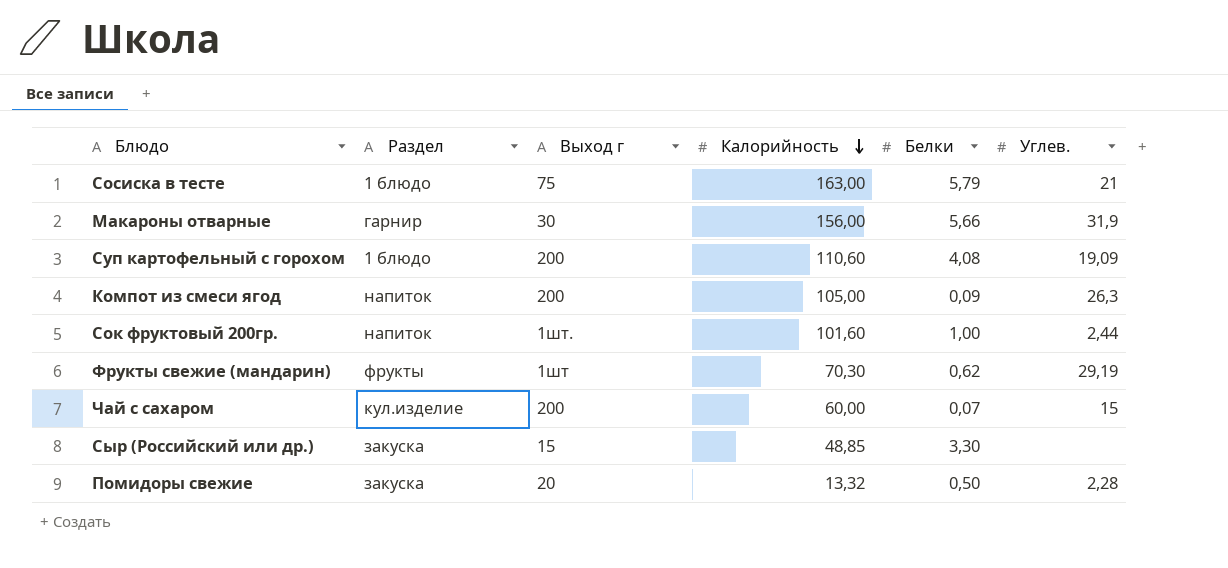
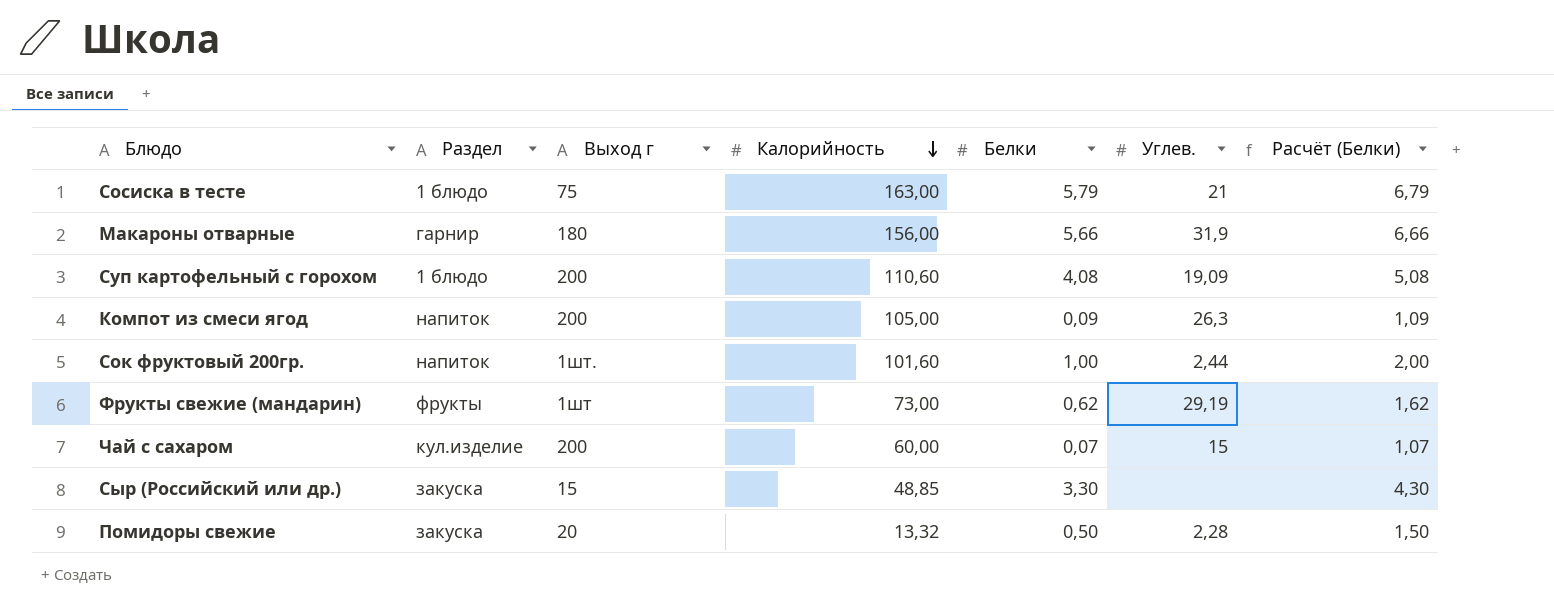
column Расчёт (Белки) | formula: none -> [Белки] + 1
Макароны отварные | Выход г: 30 -> 180
Фрукты свежие (мандарин) | Калорийность: 70,30 -> 73,00

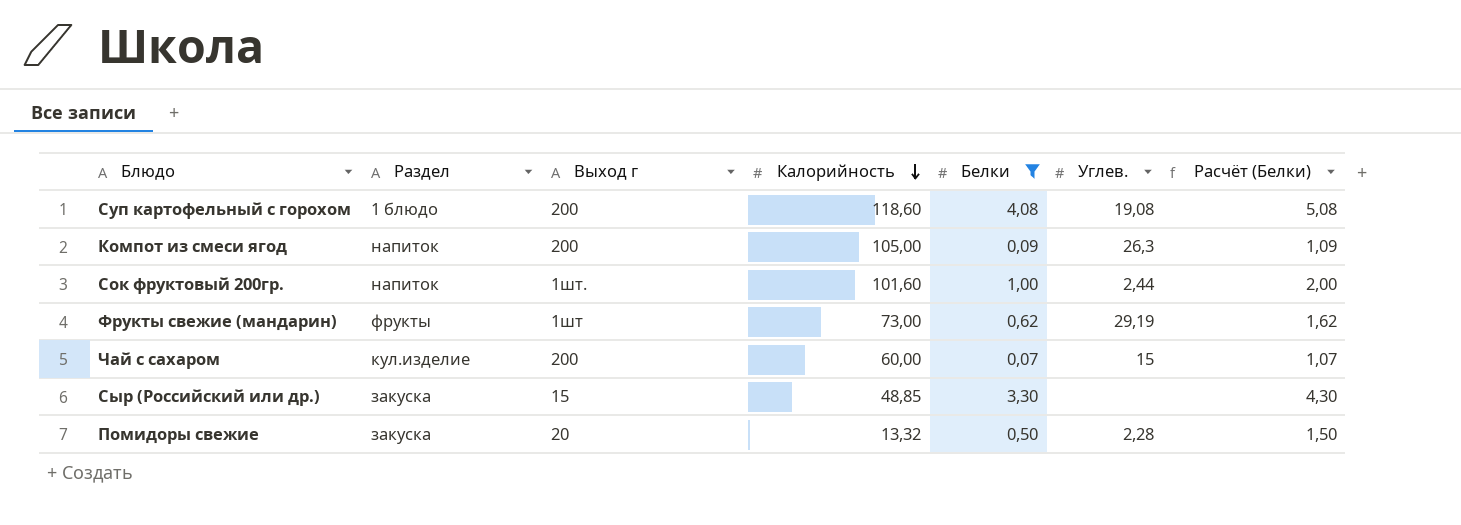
filter: none -> Белки <= 4,08
Суп картофельный с горохом | Калорийность: 110,60 -> 118,60
Суп картофельный с горохом | Углев.: 19,09 -> 19,08

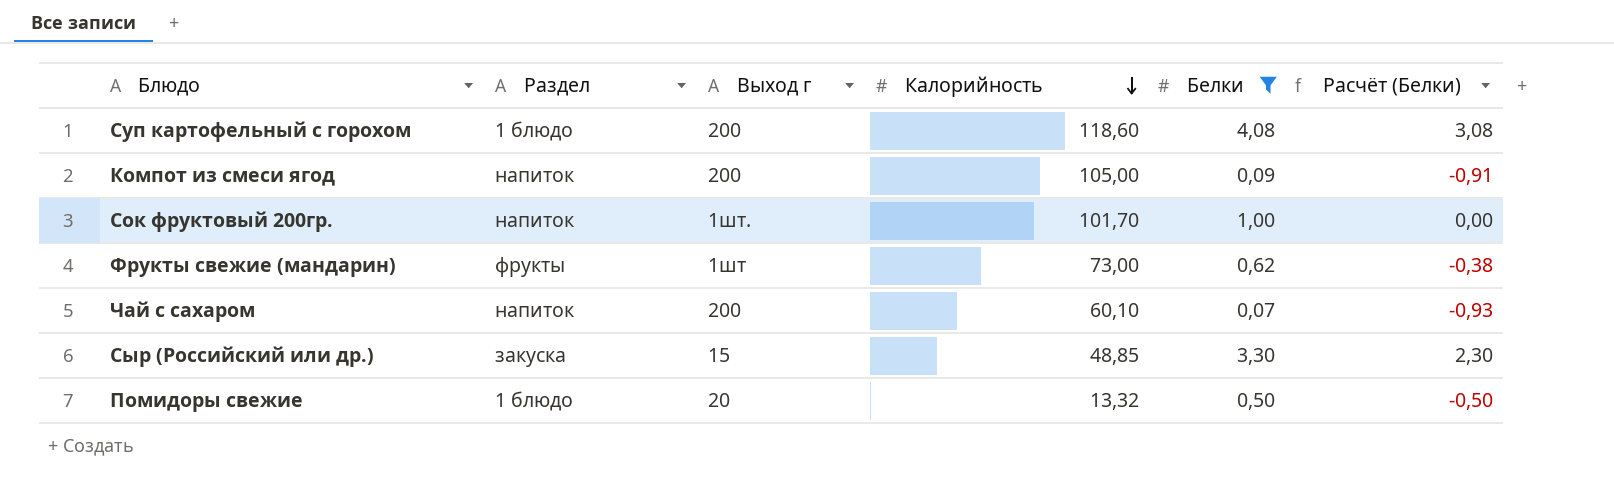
column Углев. | position: 6 -> none
column Расчёт (Белки) | formula: [Белки] + 1 -> [Белки] - 1
Сок фруктовый 200гр. | Калорийность: 101,60 -> 101,70
Чай с сахаром | Раздел: кул.изделие -> напиток
Чай с сахаром | Калорийность: 60,00 -> 60,10
Помидоры свежие | Раздел: закуска -> 1 блюдо

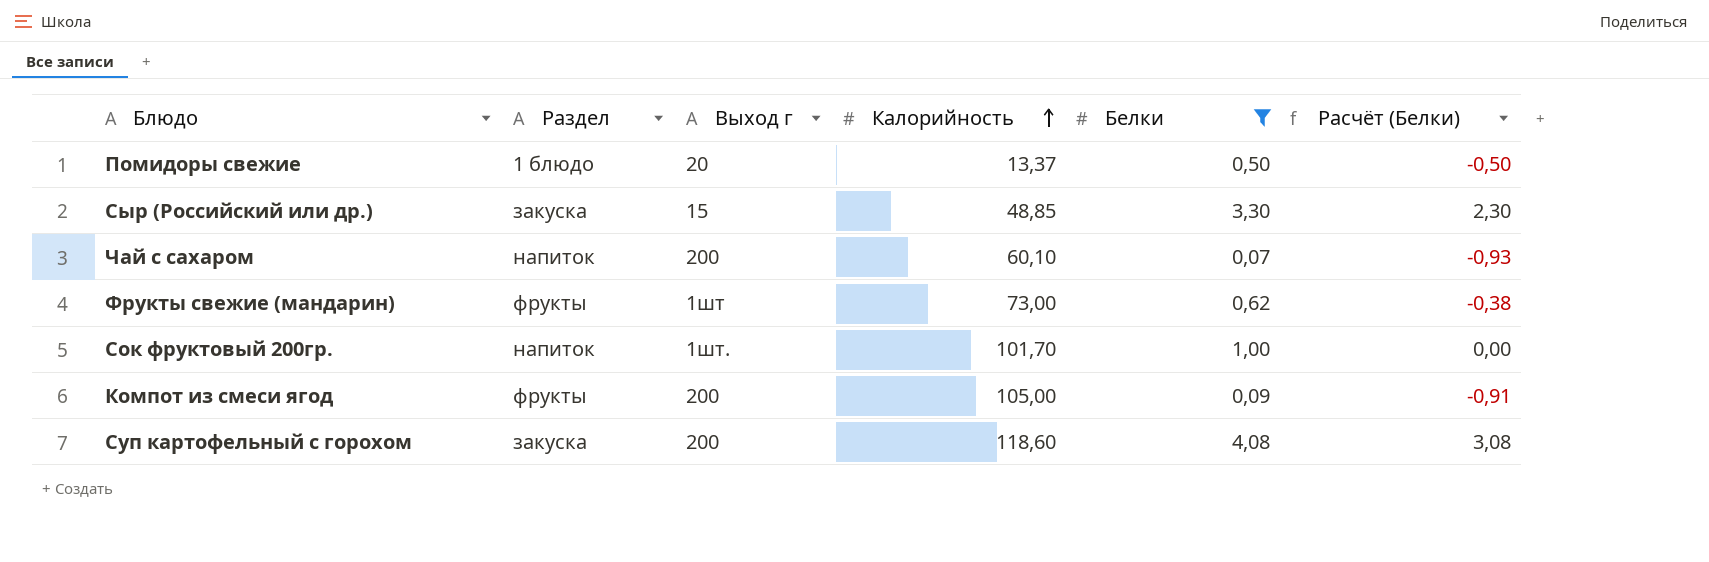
row order: Калорийность descending -> Калорийность ascending
Помидоры свежие | Калорийность: 13,32 -> 13,37
Компот из смеси ягод | Раздел: напиток -> фрукты
Суп картофельный с горохом | Раздел: 1 блюдо -> закуска

